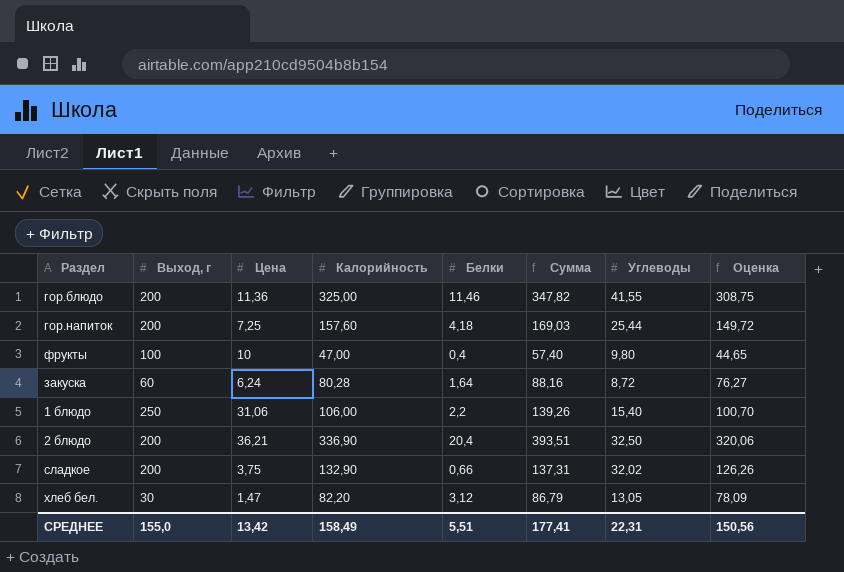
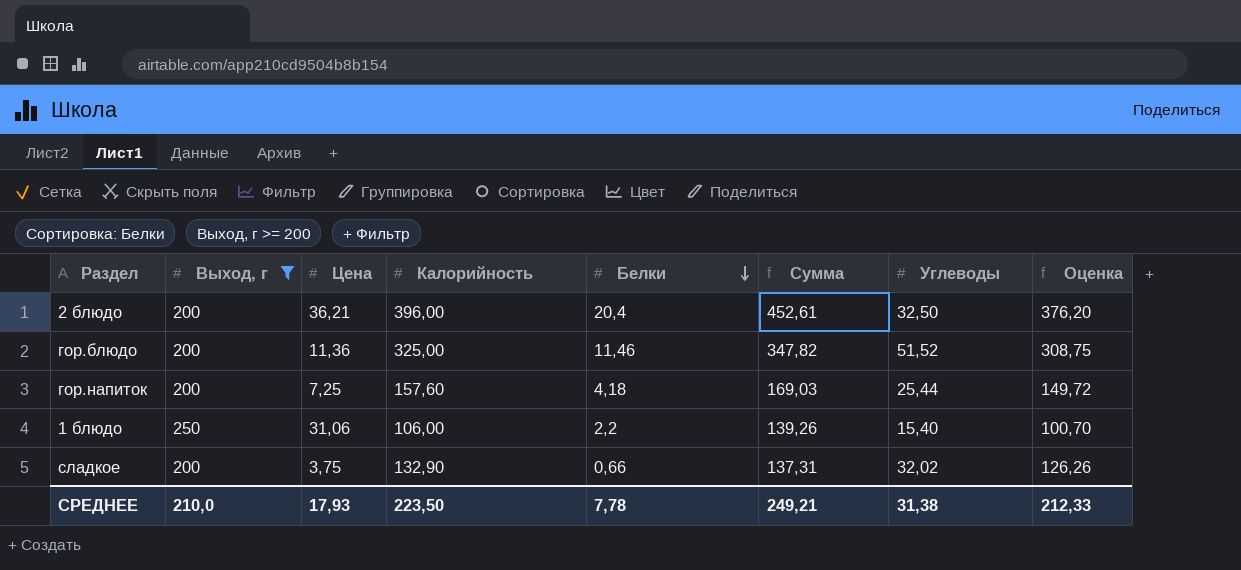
filter: none -> Выход, г >= 200
row order: none -> Белки descending
2 блюдо | Калорийность: 336,90 -> 396,00
2 блюдо | Сумма: 393,51 -> 452,61
2 блюдо | Оценка: 320,06 -> 376,20
гор.блюдо | Углеводы: 41,55 -> 51,52
СРЕДНЕЕ | Выход, г: 155,0 -> 210,0
СРЕДНЕЕ | Цена: 13,42 -> 17,93
СРЕДНЕЕ | Калорийность: 158,49 -> 223,50
СРЕДНЕЕ | Белки: 5,51 -> 7,78
СРЕДНЕЕ | Сумма: 177,41 -> 249,21
СРЕДНЕЕ | Углеводы: 22,31 -> 31,38
СРЕДНЕЕ | Оценка: 150,56 -> 212,33

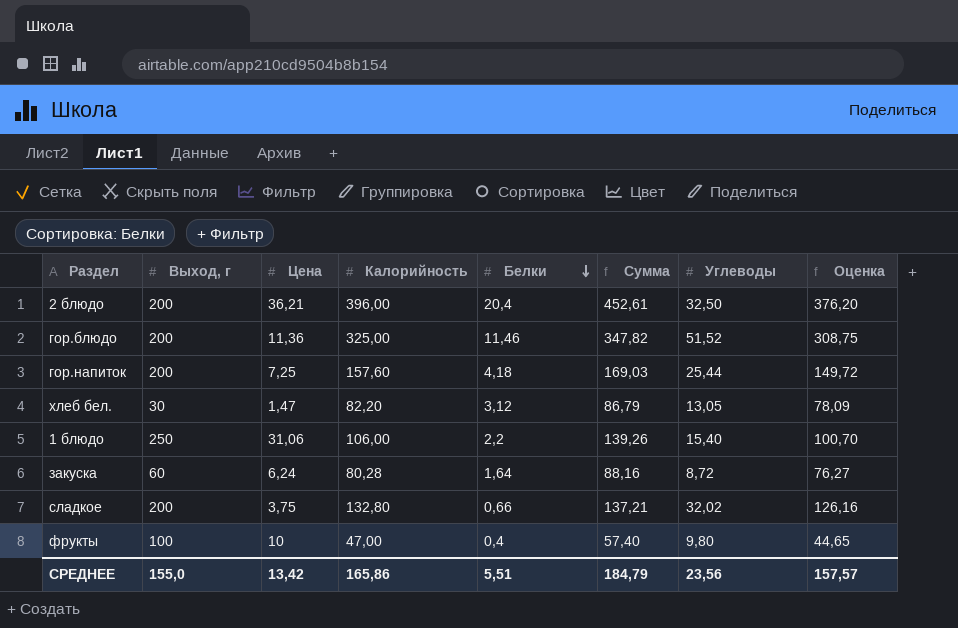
filter: Выход, г >= 200 -> none
сладкое | Калорийность: 132,90 -> 132,80
сладкое | Сумма: 137,31 -> 137,21
сладкое | Оценка: 126,26 -> 126,16
СРЕДНЕЕ | Выход, г: 210,0 -> 155,0
СРЕДНЕЕ | Цена: 17,93 -> 13,42
СРЕДНЕЕ | Калорийность: 223,50 -> 165,86
СРЕДНЕЕ | Белки: 7,78 -> 5,51
СРЕДНЕЕ | Сумма: 249,21 -> 184,79
СРЕДНЕЕ | Углеводы: 31,38 -> 23,56
СРЕДНЕЕ | Оценка: 212,33 -> 157,57

